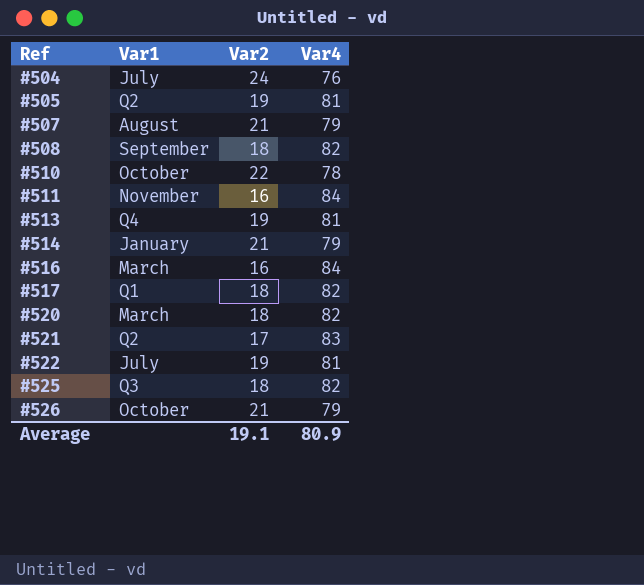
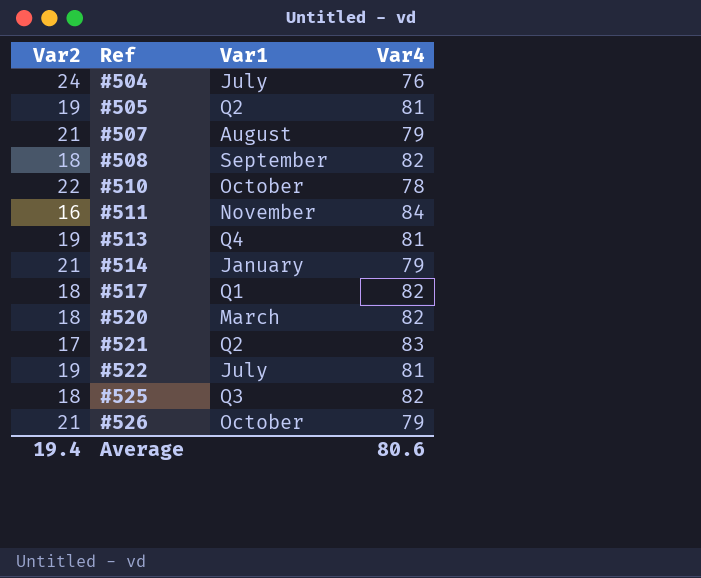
column Var2 | position: 3 -> 1
row #516: March | 16 | 84 -> none
Average | Var2: 19.1 -> 19.4
Average | Var4: 80.9 -> 80.6

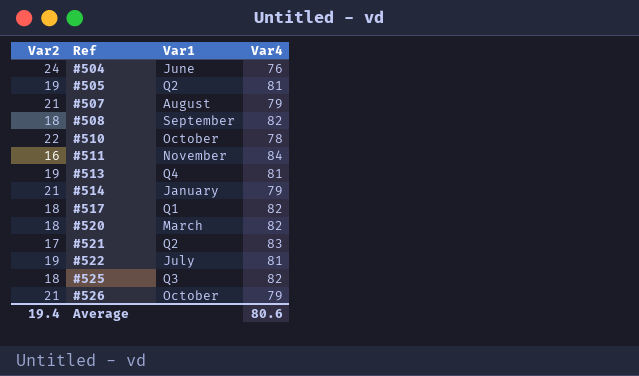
#504 | Var1: July -> June

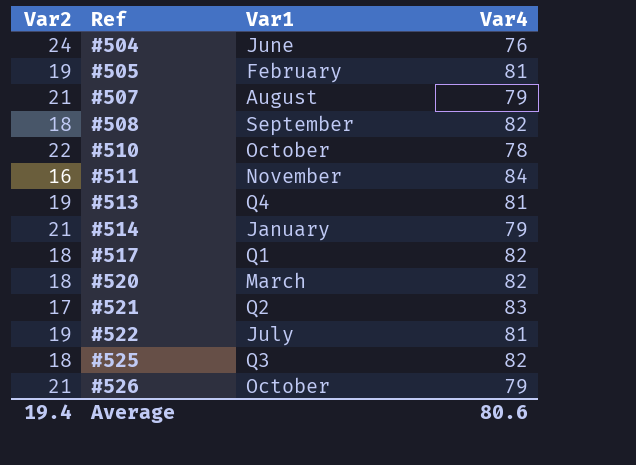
#505 | Var1: Q2 -> February

